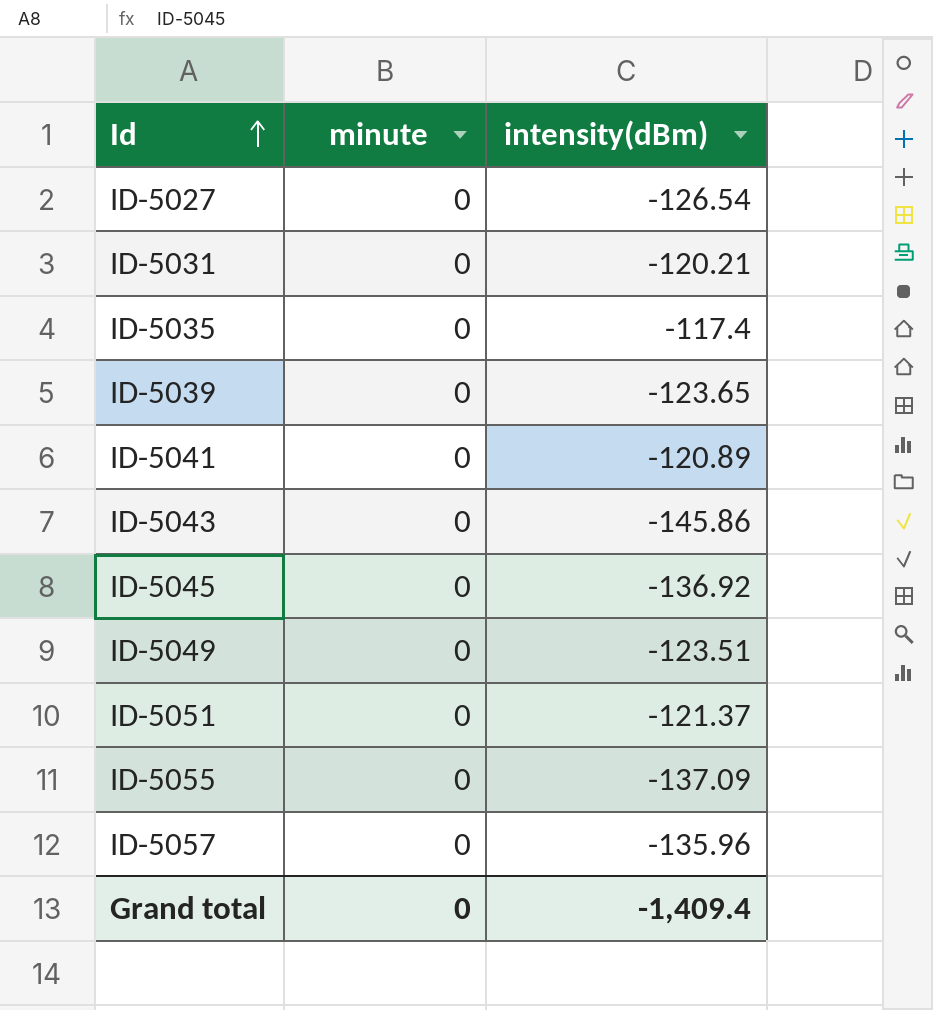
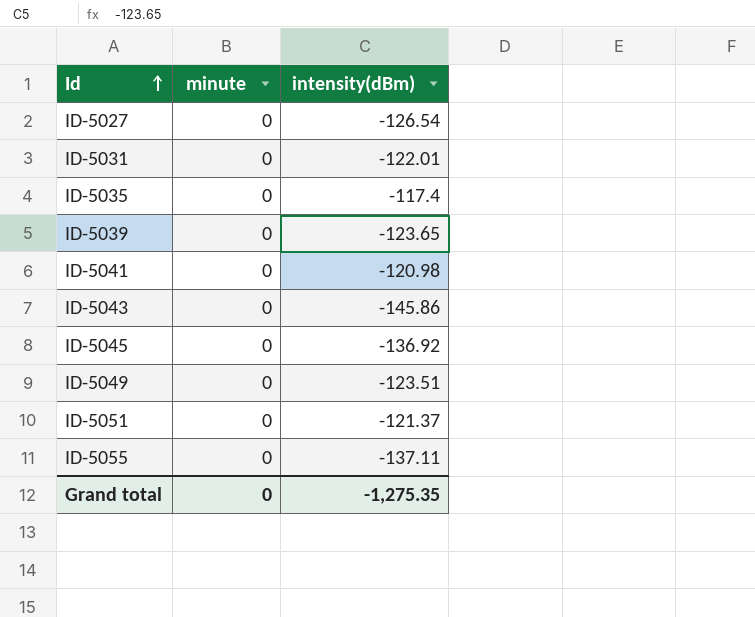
row ID-5057: 0 | -135.96 -> none
ID-5031 | intensity(dBm): -120.21 -> -122.01
ID-5041 | intensity(dBm): -120.89 -> -120.98
ID-5055 | intensity(dBm): -137.09 -> -137.11
Grand total | intensity(dBm): -1,409.4 -> -1,275.35

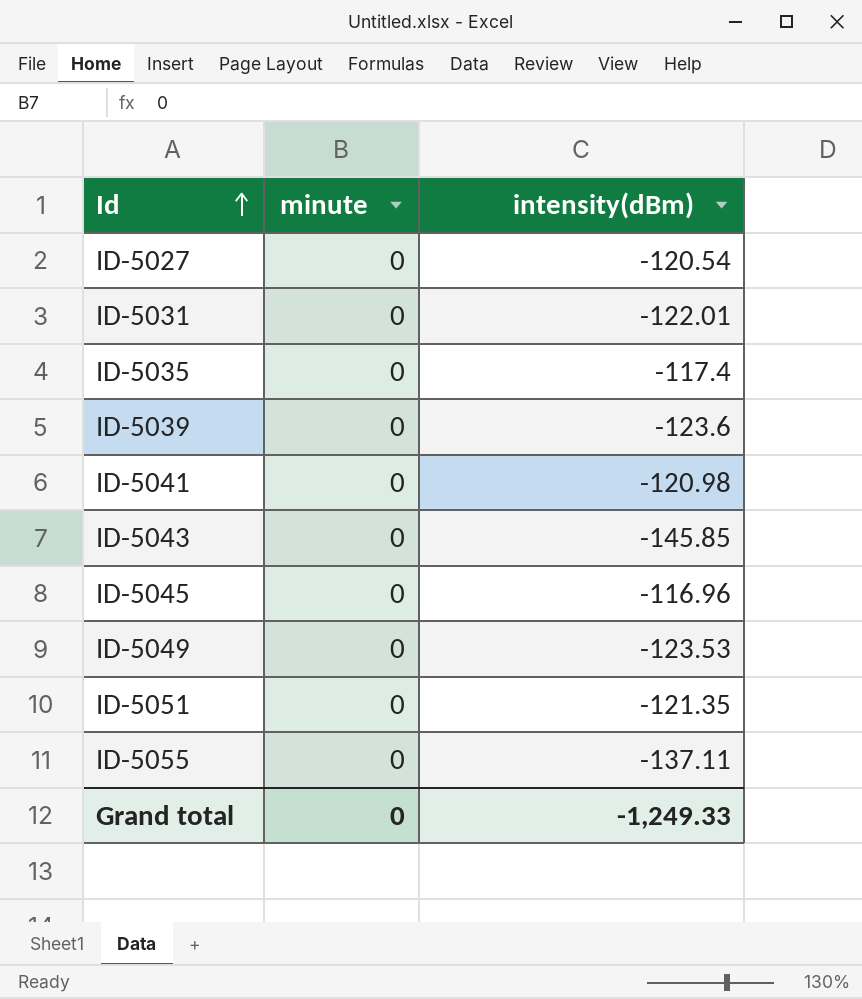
ID-5027 | intensity(dBm): -126.54 -> -120.54
ID-5039 | intensity(dBm): -123.65 -> -123.6
ID-5043 | intensity(dBm): -145.86 -> -145.85
ID-5045 | intensity(dBm): -136.92 -> -116.96
ID-5049 | intensity(dBm): -123.51 -> -123.53
ID-5051 | intensity(dBm): -121.37 -> -121.35
Grand total | intensity(dBm): -1,275.35 -> -1,249.33

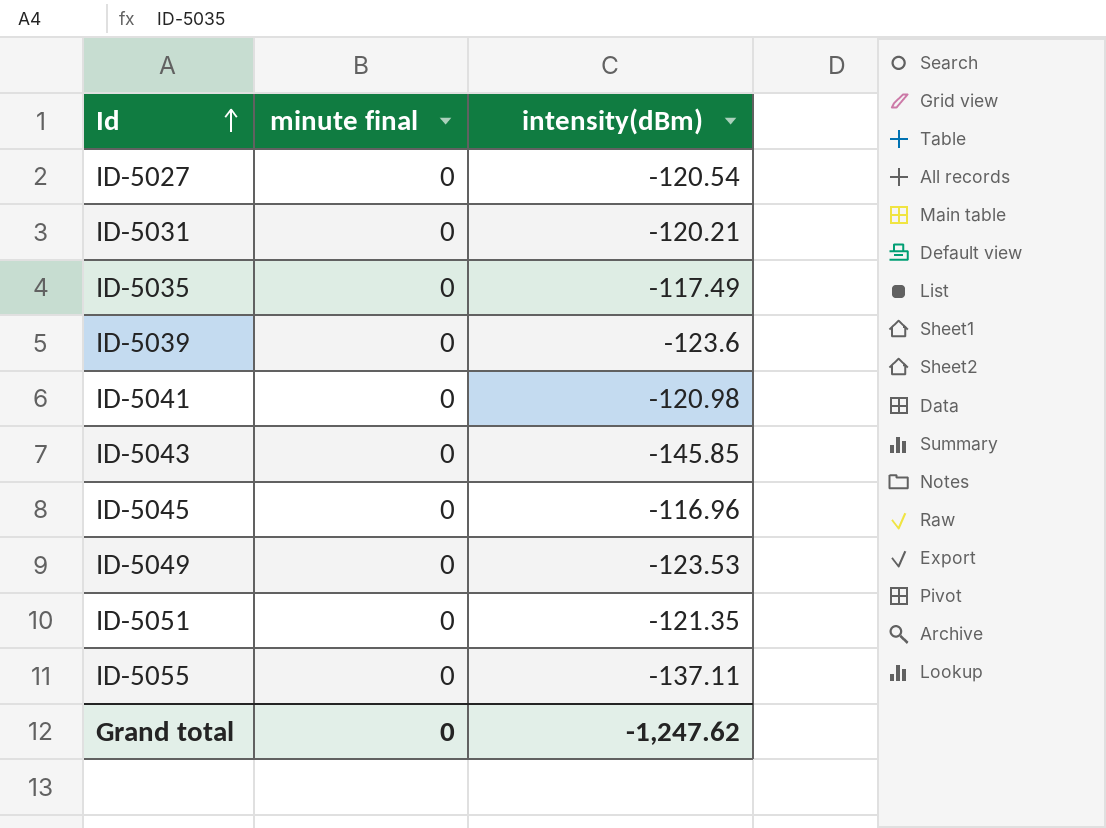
column name: minute -> minute final
ID-5031 | intensity(dBm): -122.01 -> -120.21
ID-5035 | intensity(dBm): -117.4 -> -117.49
Grand total | intensity(dBm): -1,249.33 -> -1,247.62

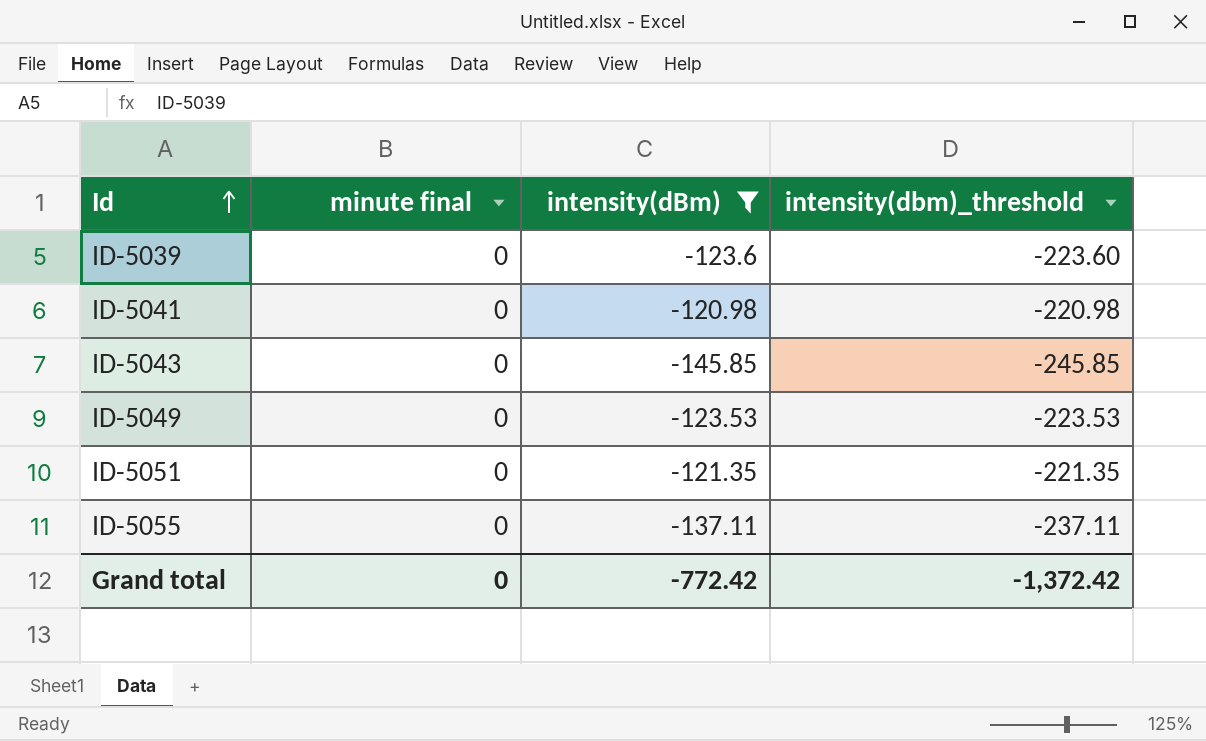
filter: none -> intensity(dBm) <= -120.98
column intensity(dbm)_threshold | formula: none -> [intensity(dBm)] - 100
Grand total | intensity(dBm): -1,247.62 -> -772.42

